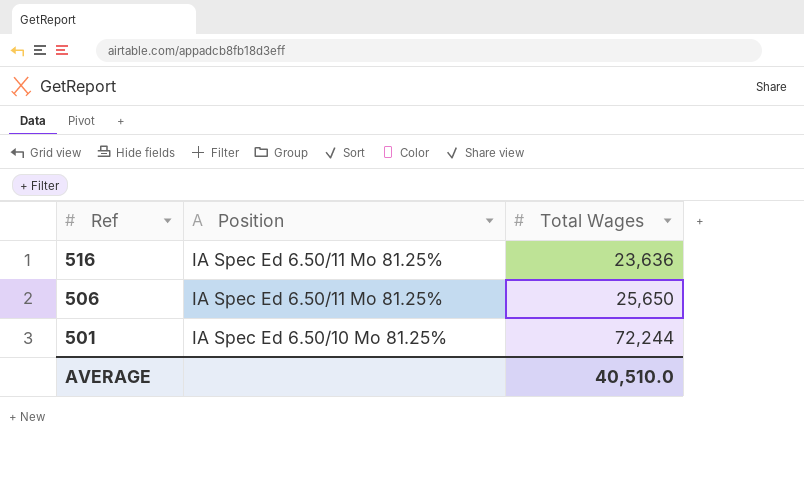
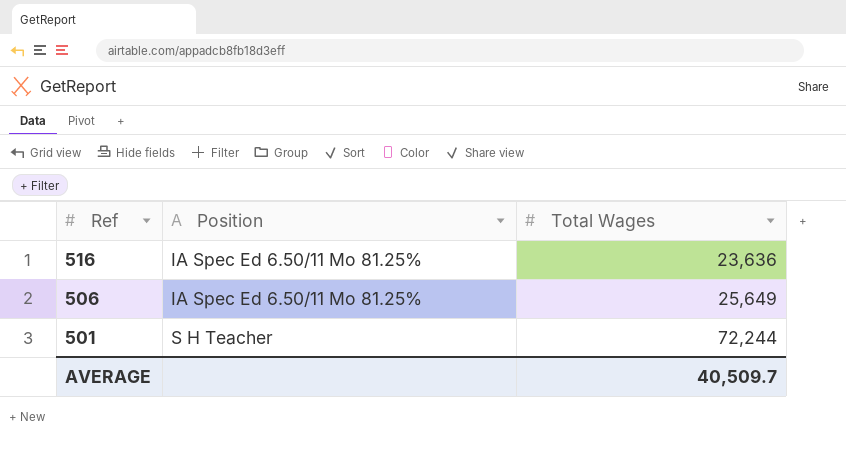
506 | Total Wages: 25,650 -> 25,649
501 | Position: IA Spec Ed 6.50/10 Mo 81.25% -> S H Teacher
AVERAGE | Total Wages: 40,510.0 -> 40,509.7

